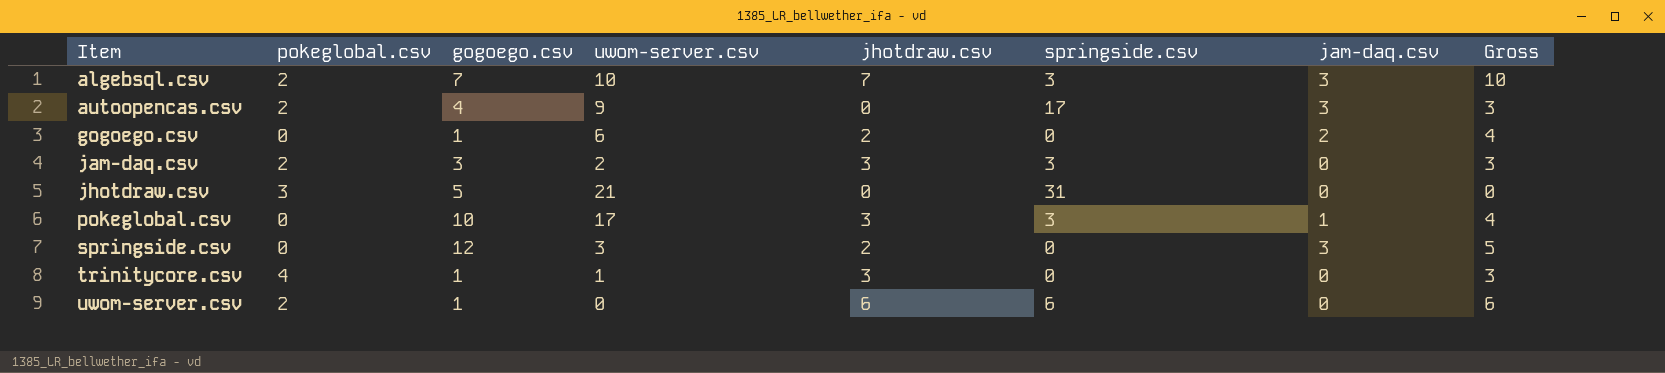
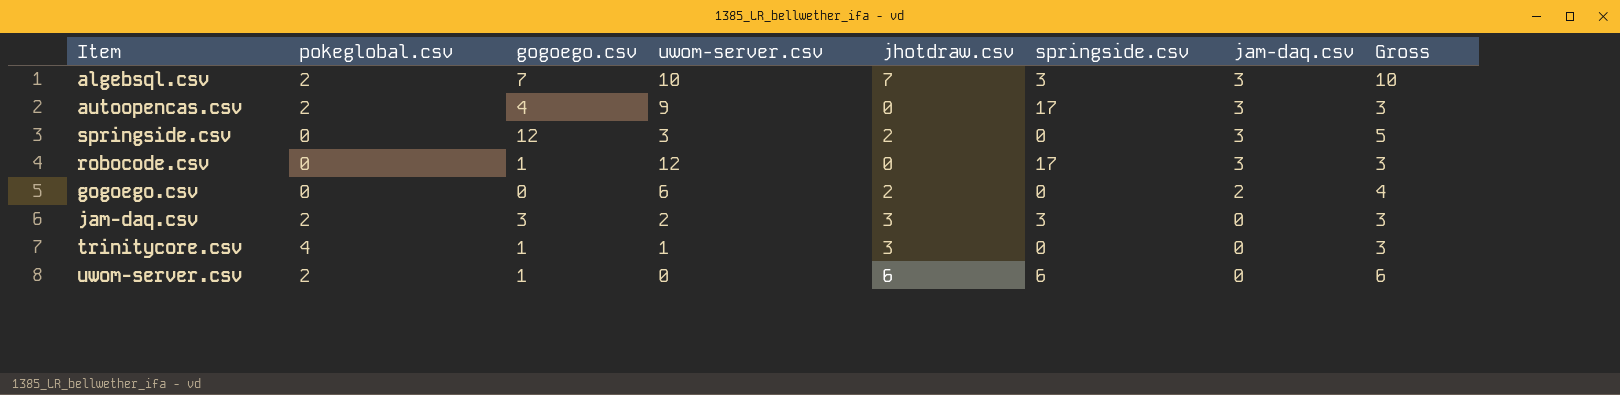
row order: Item ascending -> jam-daq.csv descending
row jhotdraw.csv: 3 | 5 | 21 | 0 | 31 | 0 | 0 -> none
row pokeglobal.csv: 0 | 10 | 17 | 3 | 3 | 1 | 4 -> none
row robocode.csv: none -> 0 | 1 | 12 | 0 | 17 | 3 | 3
gogoego.csv | gogoego.csv: 1 -> 0

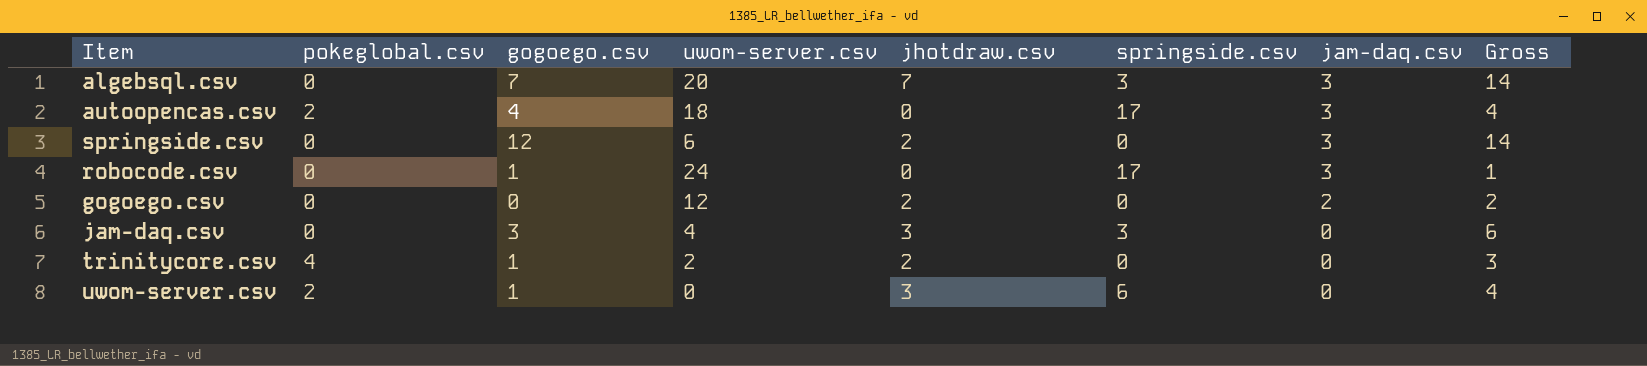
column Gross | formula: [jhotdraw.csv] + [jam-daq.csv] -> [gogoego.csv] + [jhotdraw.csv]
algebsql.csv | pokeglobal.csv: 2 -> 0
algebsql.csv | uwom-server.csv: 10 -> 20
autoopencas.csv | uwom-server.csv: 9 -> 18
springside.csv | uwom-server.csv: 3 -> 6
robocode.csv | uwom-server.csv: 12 -> 24
gogoego.csv | uwom-server.csv: 6 -> 12
jam-daq.csv | pokeglobal.csv: 2 -> 0
jam-daq.csv | uwom-server.csv: 2 -> 4
trinitycore.csv | uwom-server.csv: 1 -> 2
trinitycore.csv | jhotdraw.csv: 3 -> 2
uwom-server.csv | jhotdraw.csv: 6 -> 3

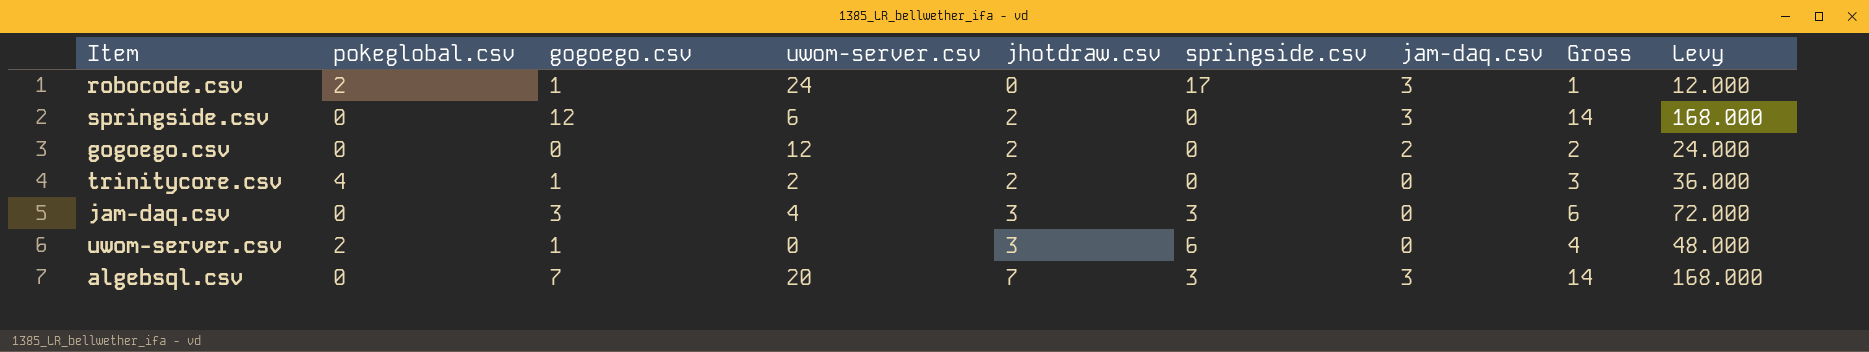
row order: jam-daq.csv descending -> jhotdraw.csv ascending
column Levy | formula: none -> [Gross] * 12
row autoopencas.csv: 2 | 4 | 18 | 0 | 17 | 3 | 4 -> none
robocode.csv | pokeglobal.csv: 0 -> 2

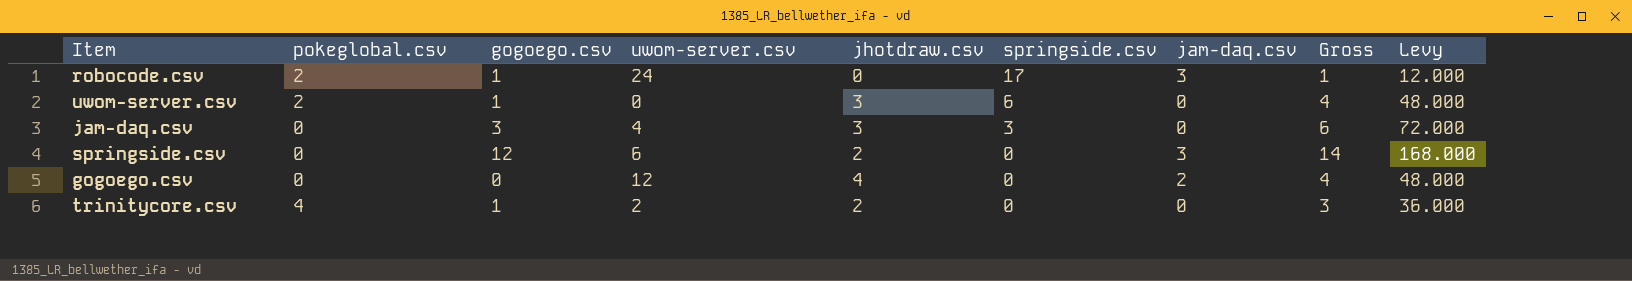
row order: jhotdraw.csv ascending -> springside.csv descending
row algebsql.csv: 0 | 7 | 20 | 7 | 3 | 3 | 14 | 168.000 -> none
gogoego.csv | jhotdraw.csv: 2 -> 4
gogoego.csv | Gross: 2 -> 4
gogoego.csv | Levy: 24.000 -> 48.000

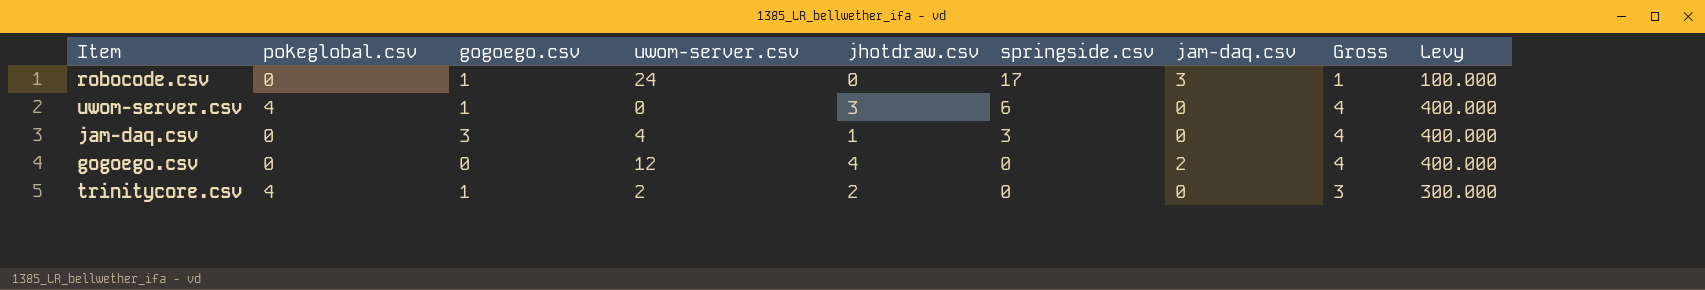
column Levy | formula: [Gross] * 12 -> [Gross] * 100
row springside.csv: 0 | 12 | 6 | 2 | 0 | 3 | 14 | 168.000 -> none
robocode.csv | pokeglobal.csv: 2 -> 0
uwom-server.csv | pokeglobal.csv: 2 -> 4
jam-daq.csv | jhotdraw.csv: 3 -> 1
jam-daq.csv | Gross: 6 -> 4

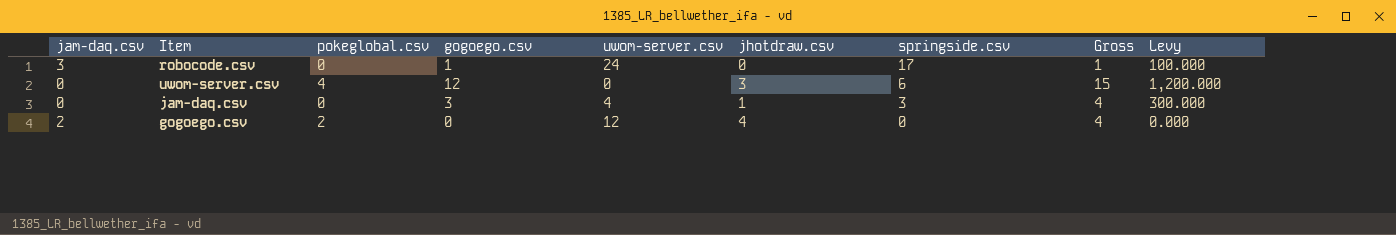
column jam-daq.csv | position: 7 -> 1
column Levy | formula: [Gross] * 100 -> [gogoego.csv] * 100
row trinitycore.csv: 4 | 1 | 2 | 2 | 0 | 0 | 3 | 300.000 -> none
uwom-server.csv | gogoego.csv: 1 -> 12
uwom-server.csv | Gross: 4 -> 15
gogoego.csv | pokeglobal.csv: 0 -> 2

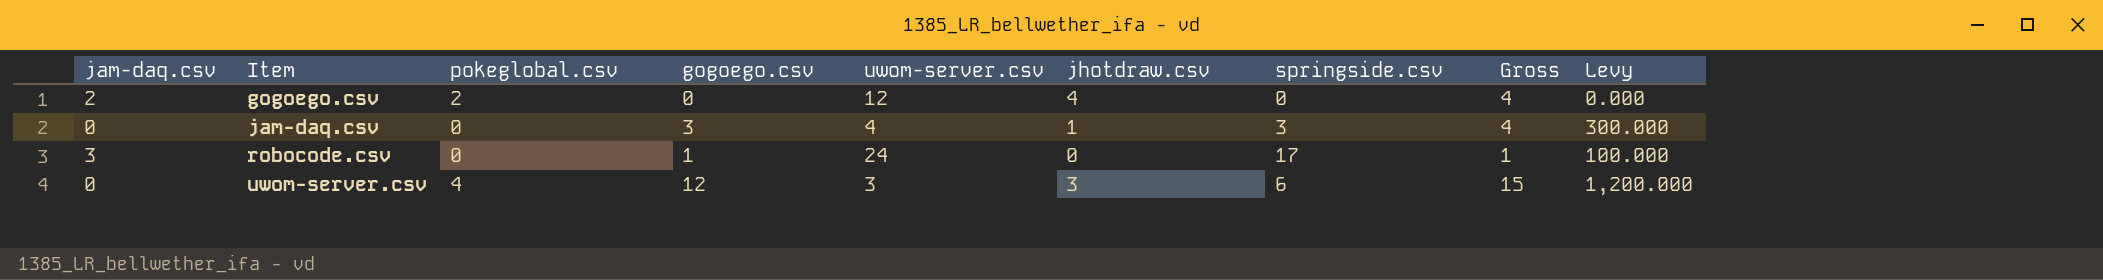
row order: springside.csv descending -> Item ascending
uwom-server.csv | uwom-server.csv: 0 -> 3

